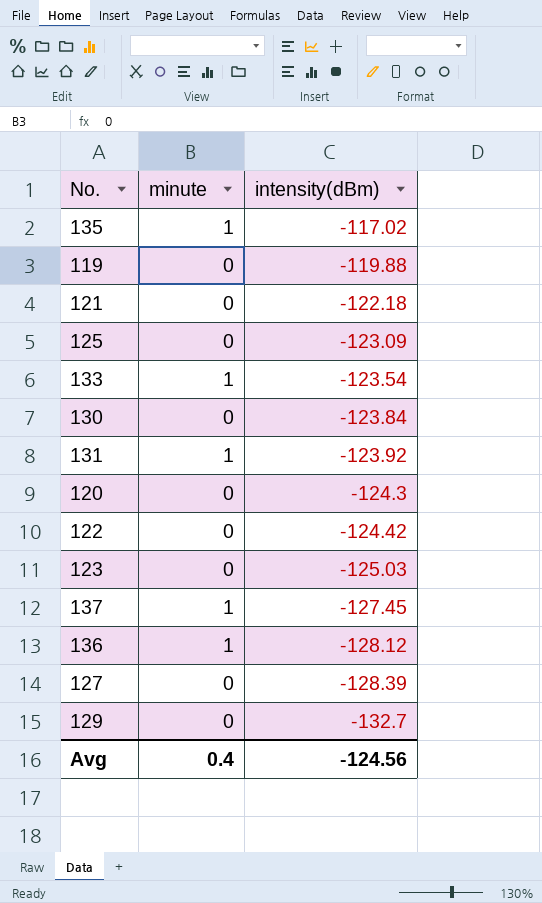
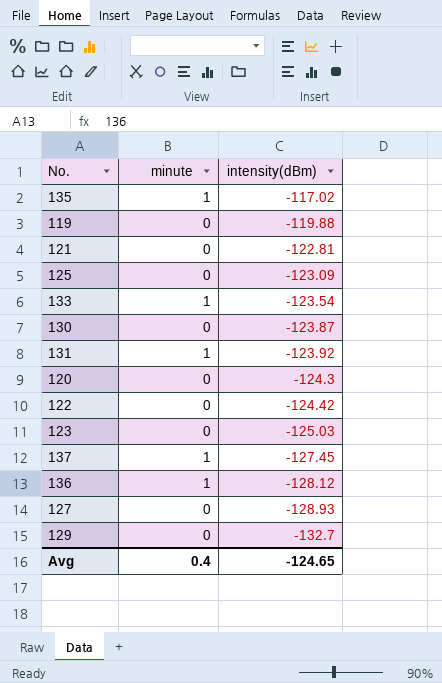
121 | intensity(dBm): -122.18 -> -122.81
130 | intensity(dBm): -123.84 -> -123.87
127 | intensity(dBm): -128.39 -> -128.93
Avg | intensity(dBm): -124.56 -> -124.65

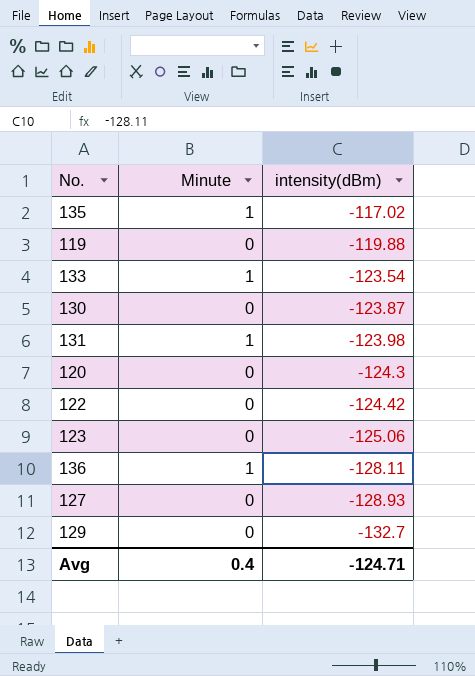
column name: minute -> Minute
row 121: 0 | -122.81 -> none
row 125: 0 | -123.09 -> none
row 137: 1 | -127.45 -> none
131 | intensity(dBm): -123.92 -> -123.98
123 | intensity(dBm): -125.03 -> -125.06
136 | intensity(dBm): -128.12 -> -128.11
Avg | intensity(dBm): -124.65 -> -124.71

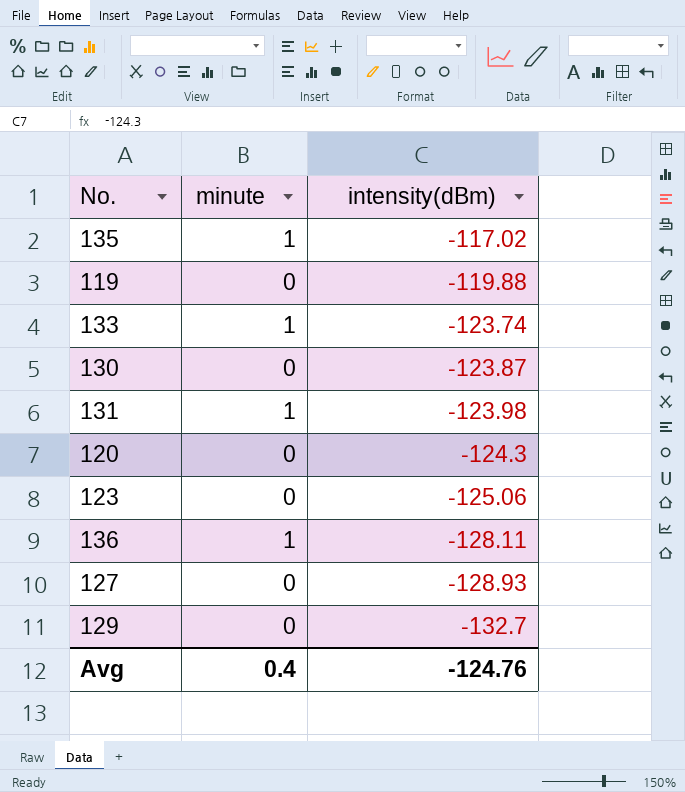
column name: Minute -> minute
row 122: 0 | -124.42 -> none
133 | intensity(dBm): -123.54 -> -123.74
Avg | intensity(dBm): -124.71 -> -124.76

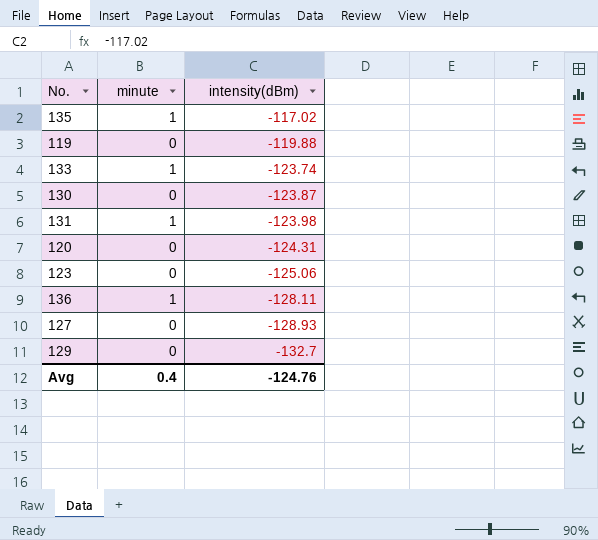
120 | intensity(dBm): -124.3 -> -124.31

